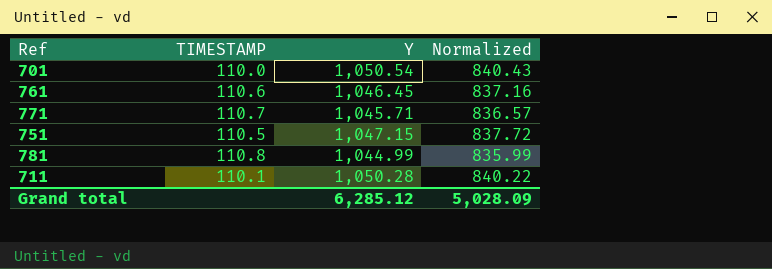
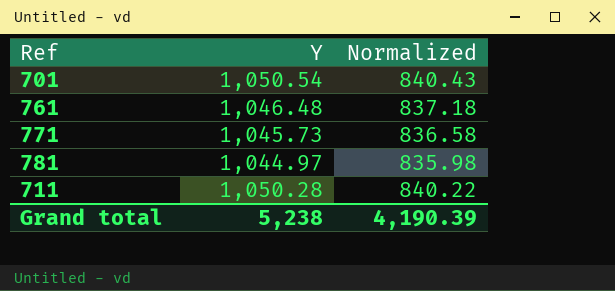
column TIMESTAMP | position: 2 -> none
row 751: 110.5 | 1,047.15 | 837.72 -> none
761 | Y: 1,046.45 -> 1,046.48
761 | Normalized: 837.16 -> 837.18
771 | Y: 1,045.71 -> 1,045.73
771 | Normalized: 836.57 -> 836.58
781 | Y: 1,044.99 -> 1,044.97
781 | Normalized: 835.99 -> 835.98
Grand total | Y: 6,285.12 -> 5,238
Grand total | Normalized: 5,028.09 -> 4,190.39

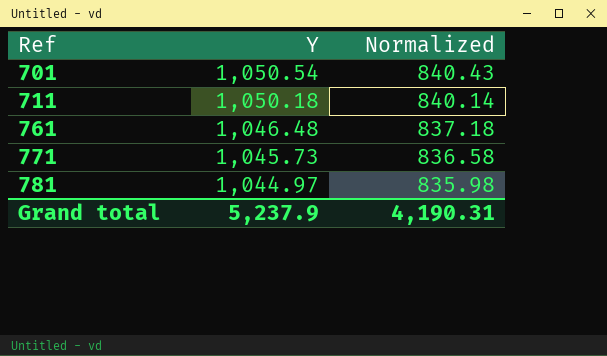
row order: none -> Ref ascending
711 | Y: 1,050.28 -> 1,050.18
711 | Normalized: 840.22 -> 840.14
Grand total | Y: 5,238 -> 5,237.9
Grand total | Normalized: 4,190.39 -> 4,190.31

